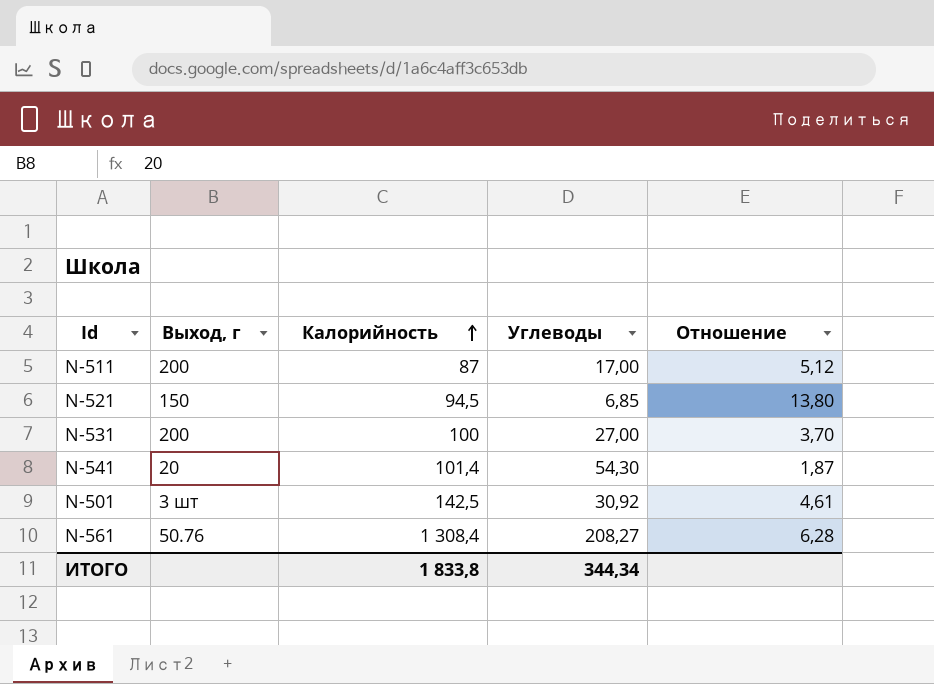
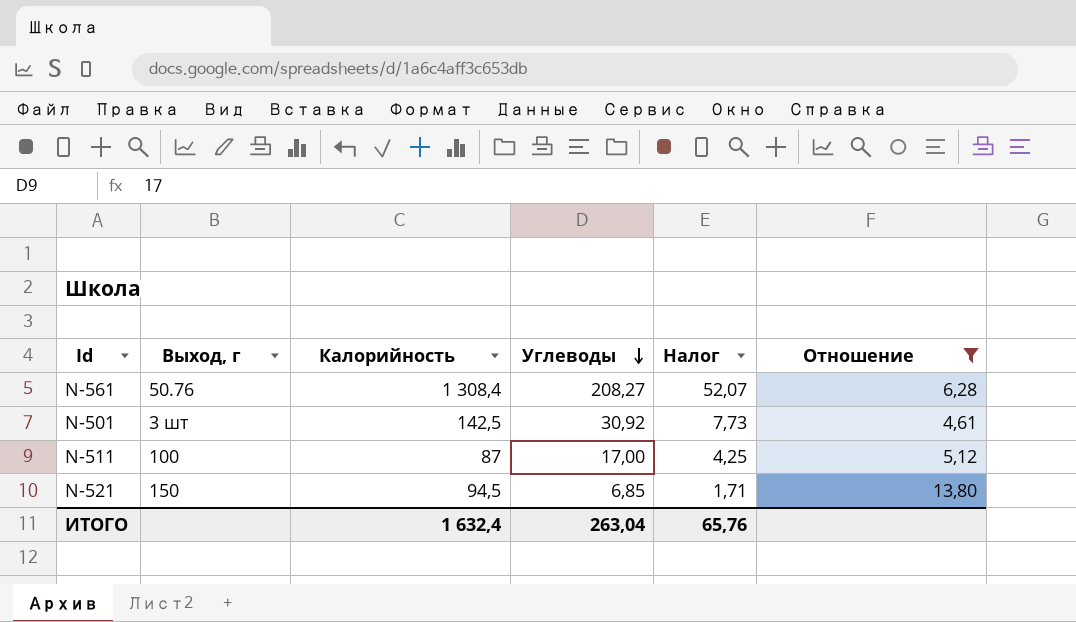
filter: none -> Отношение >= 4,61
row order: Калорийность ascending -> Углеводы descending
column Налог | formula: none -> [Углеводы] * 0,25
N-511 | Выход, г: 200 -> 100
ИТОГО | Калорийность: 1 833,8 -> 1 632,4
ИТОГО | Углеводы: 344,34 -> 263,04

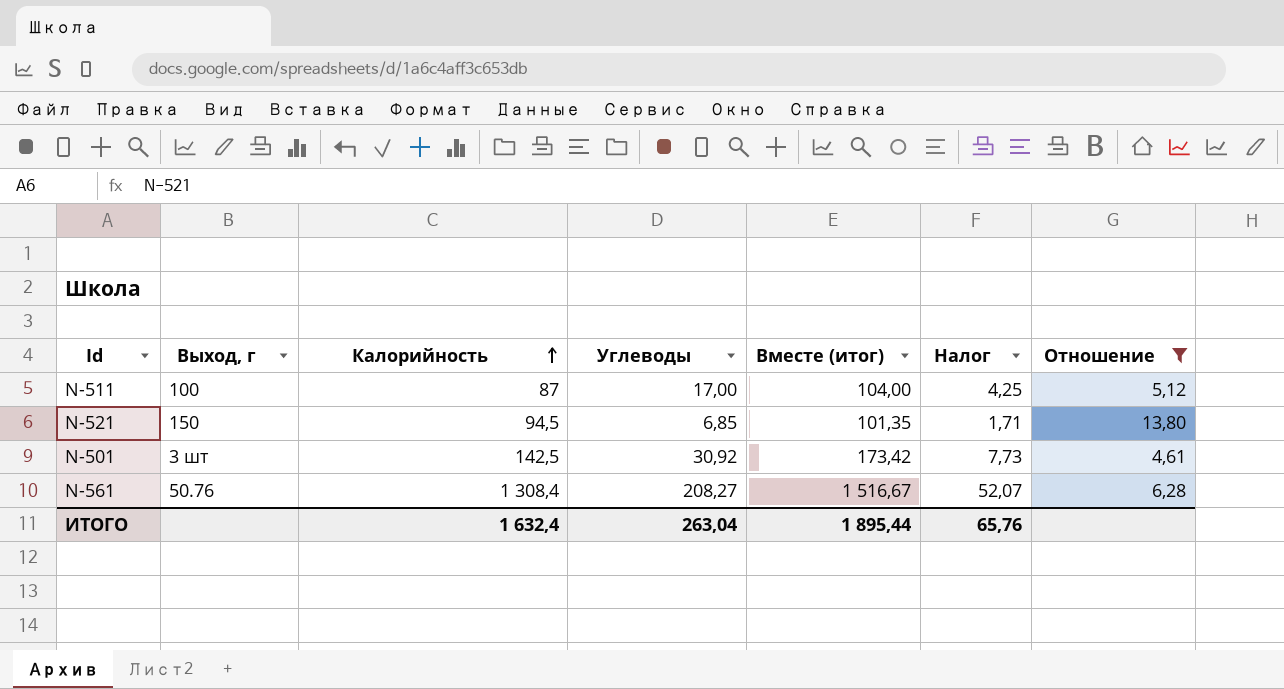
row order: Углеводы descending -> Калорийность ascending
column Вместе (итог) | formula: none -> [Калорийность] + [Углеводы]

